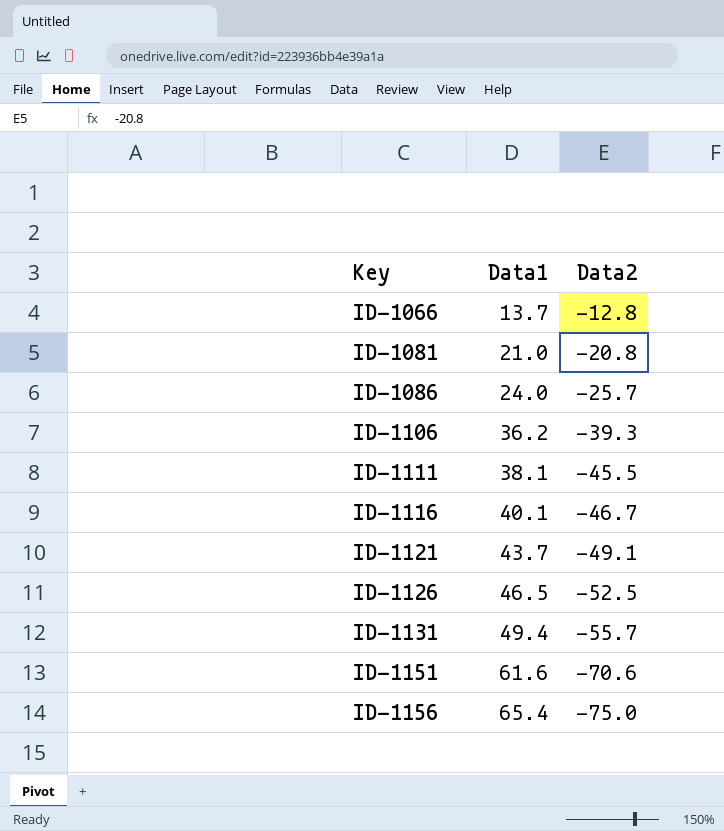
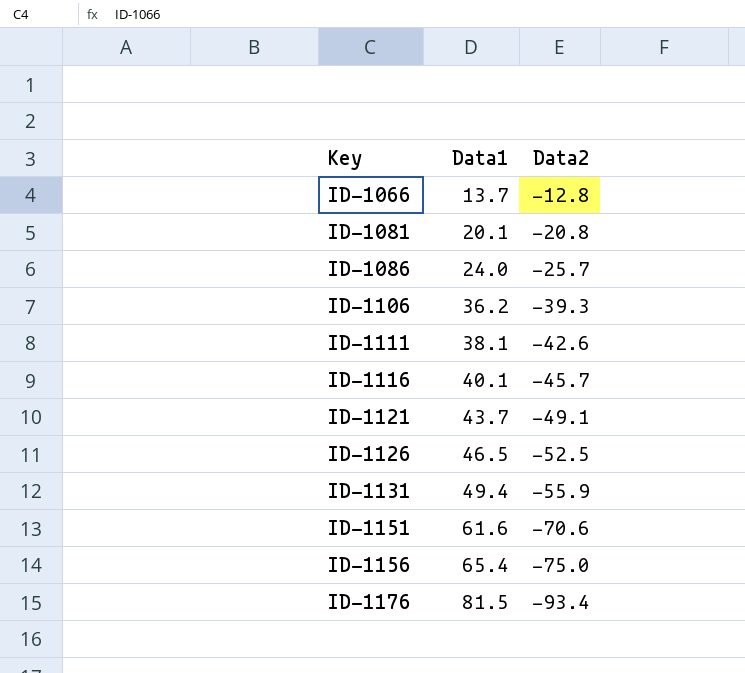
ID-1081 | Data1: 21.0 -> 20.1
ID-1111 | Data2: -45.5 -> -42.6
ID-1116 | Data2: -46.7 -> -45.7
ID-1131 | Data2: -55.7 -> -55.9
row ID-1176: none -> 81.5 | -93.4

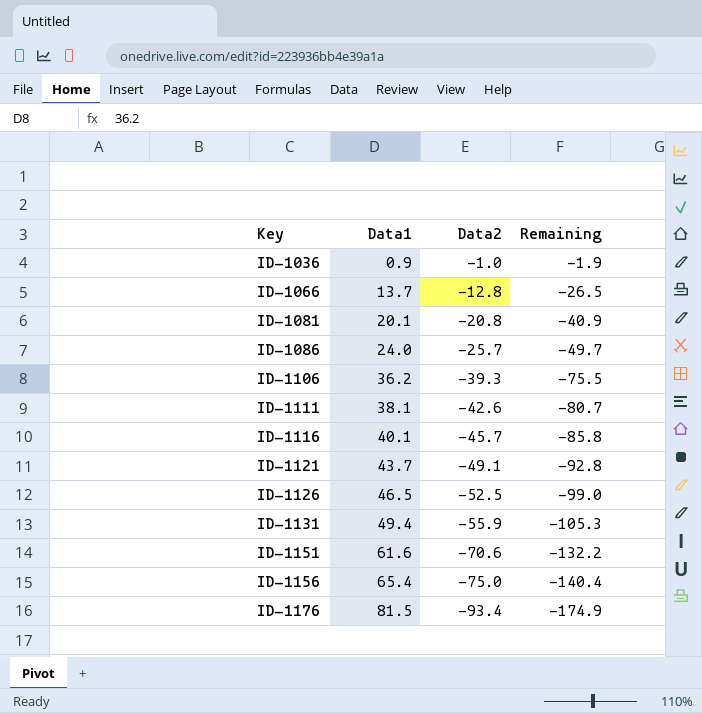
column Remaining | formula: none -> [Data2] - [Data1]
row ID-1036: none -> 0.9 | -1.0 | -1.9

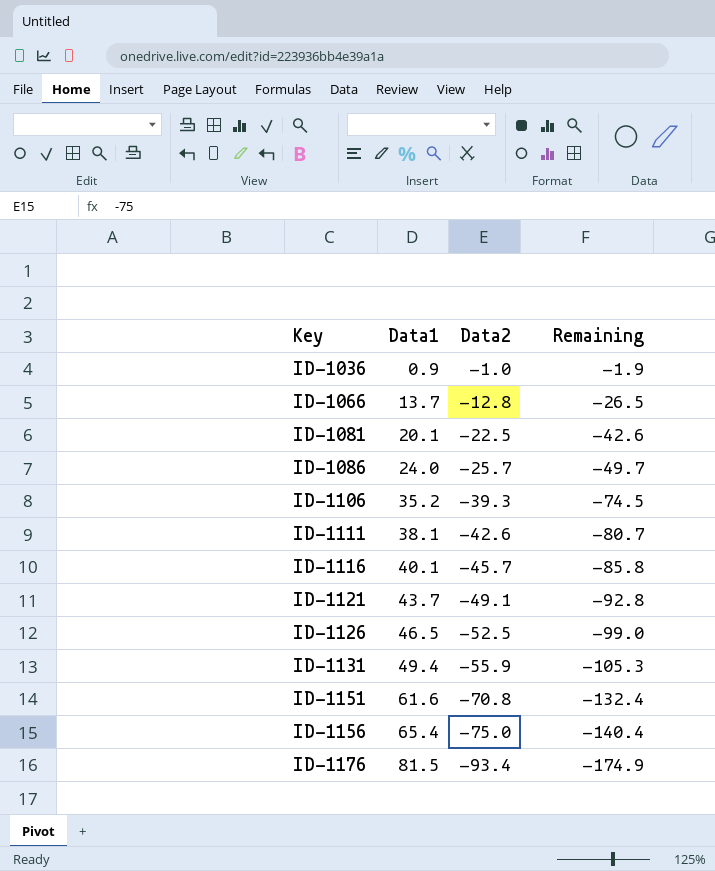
ID-1081 | Data2: -20.8 -> -22.5
ID-1081 | Remaining: -40.9 -> -42.6
ID-1106 | Data1: 36.2 -> 35.2
ID-1106 | Remaining: -75.5 -> -74.5
ID-1151 | Data2: -70.6 -> -70.8
ID-1151 | Remaining: -132.2 -> -132.4

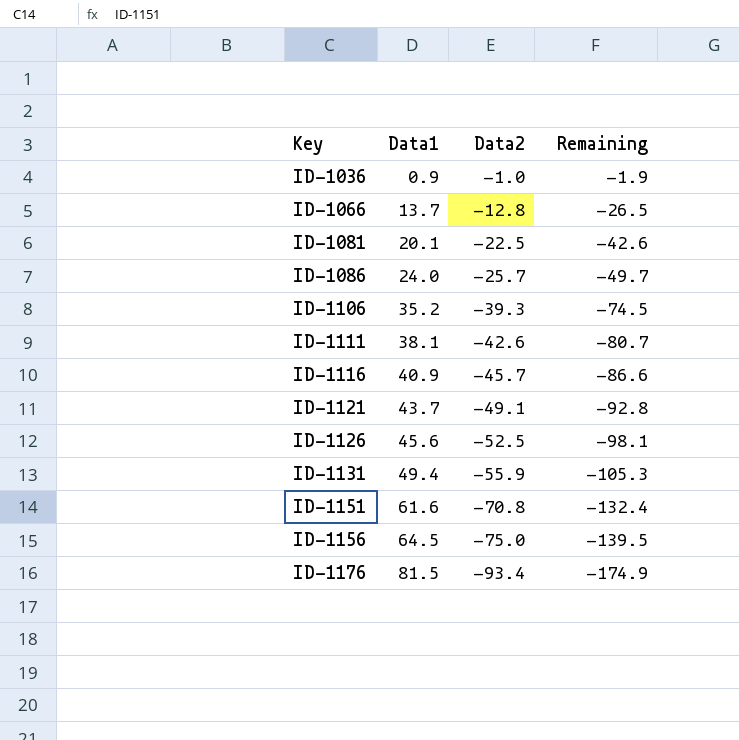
ID-1116 | Data1: 40.1 -> 40.9
ID-1116 | Remaining: -85.8 -> -86.6
ID-1126 | Data1: 46.5 -> 45.6
ID-1126 | Remaining: -99.0 -> -98.1
ID-1156 | Data1: 65.4 -> 64.5
ID-1156 | Remaining: -140.4 -> -139.5

